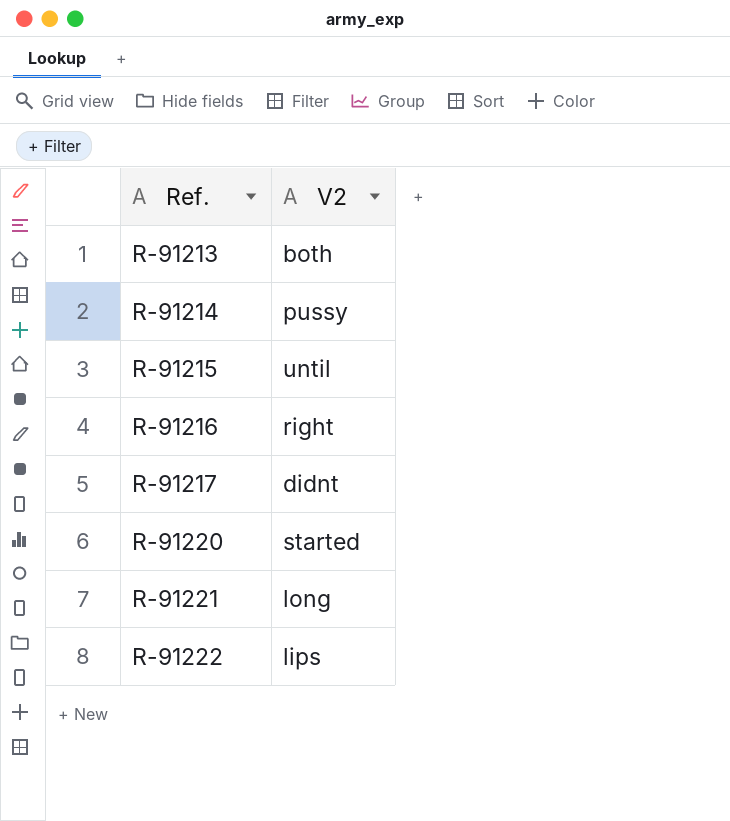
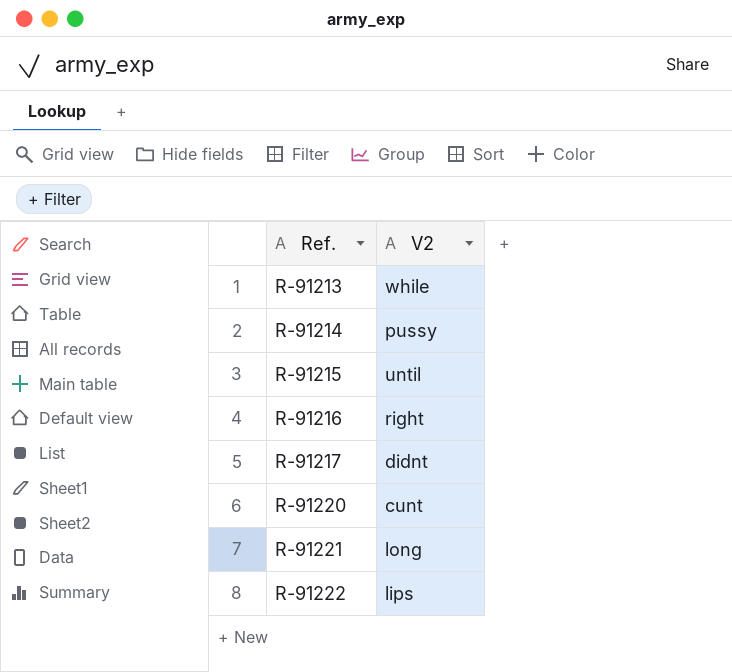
R-91213 | V2: both -> while
R-91220 | V2: started -> cunt

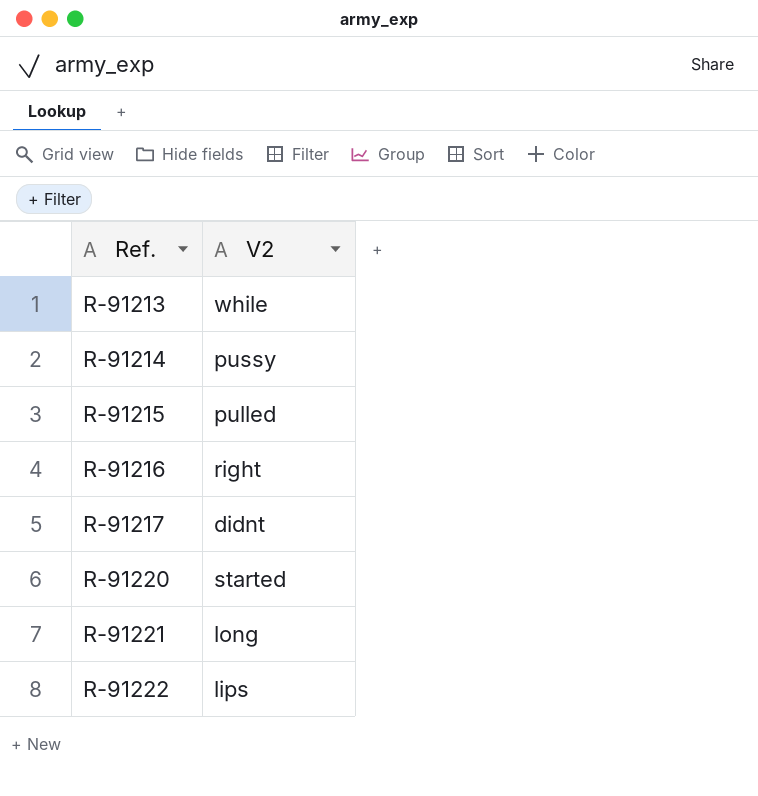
R-91215 | V2: until -> pulled
R-91220 | V2: cunt -> started

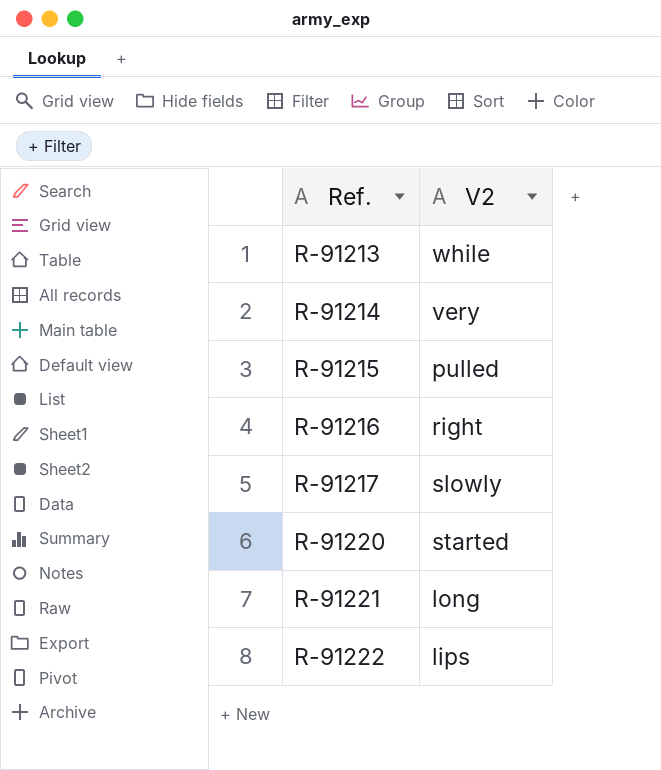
R-91214 | V2: pussy -> very
R-91217 | V2: didnt -> slowly

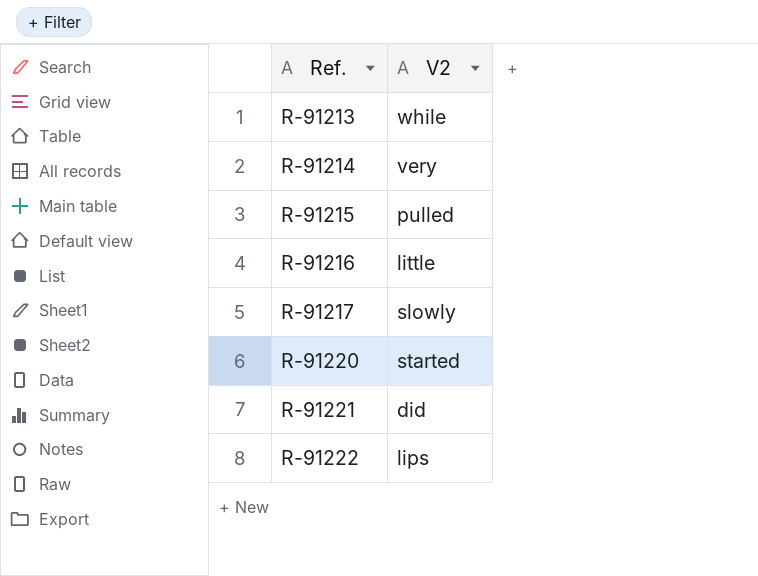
R-91216 | V2: right -> little
R-91221 | V2: long -> did

